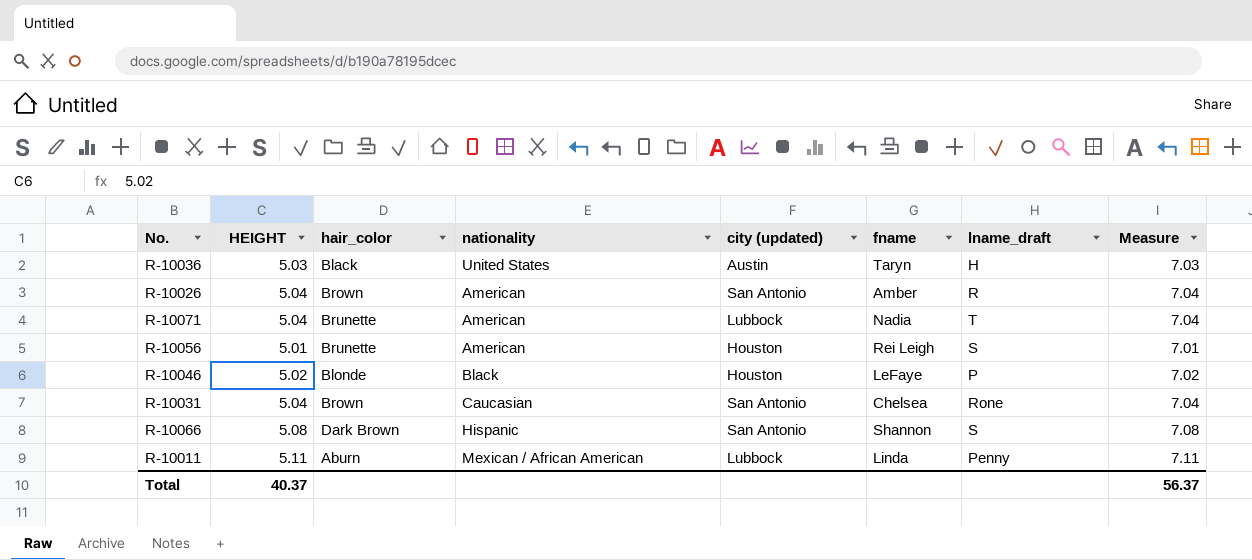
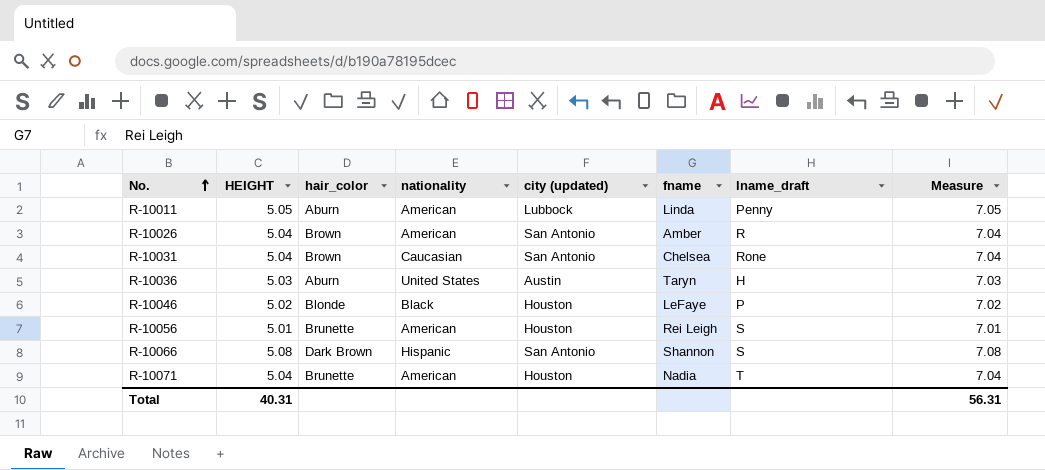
row order: none -> No. ascending
R-10011 | HEIGHT: 5.11 -> 5.05
R-10011 | nationality: Mexican / African American -> American
R-10011 | Measure: 7.11 -> 7.05
R-10036 | hair_color: Black -> Aburn
R-10071 | city (updated): Lubbock -> Houston
Total | HEIGHT: 40.37 -> 40.31
Total | Measure: 56.37 -> 56.31

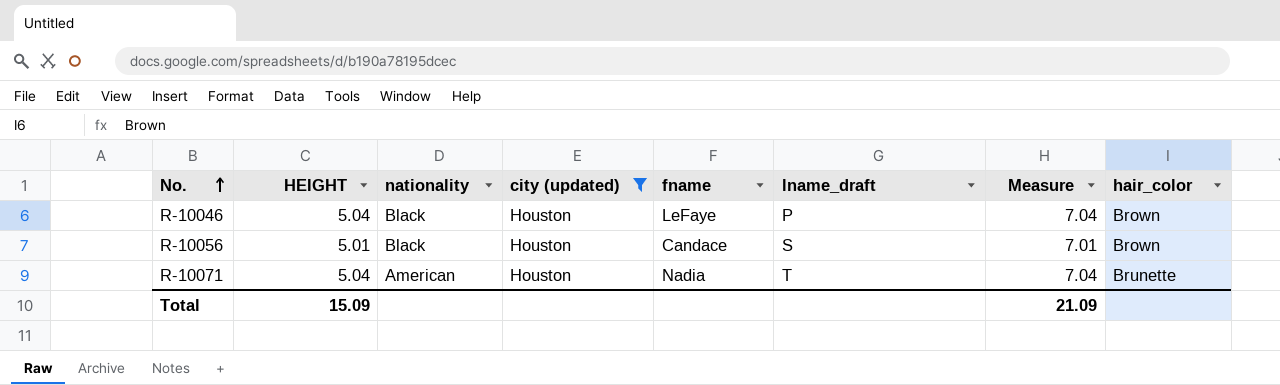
filter: none -> city (updated) = Houston
column hair_color | position: 3 -> 8
R-10046 | HEIGHT: 5.02 -> 5.04
R-10046 | Measure: 7.02 -> 7.04
R-10046 | hair_color: Blonde -> Brown
R-10056 | nationality: American -> Black
R-10056 | fname: Rei Leigh -> Candace
R-10056 | hair_color: Brunette -> Brown
Total | HEIGHT: 40.31 -> 15.09
Total | Measure: 56.31 -> 21.09

